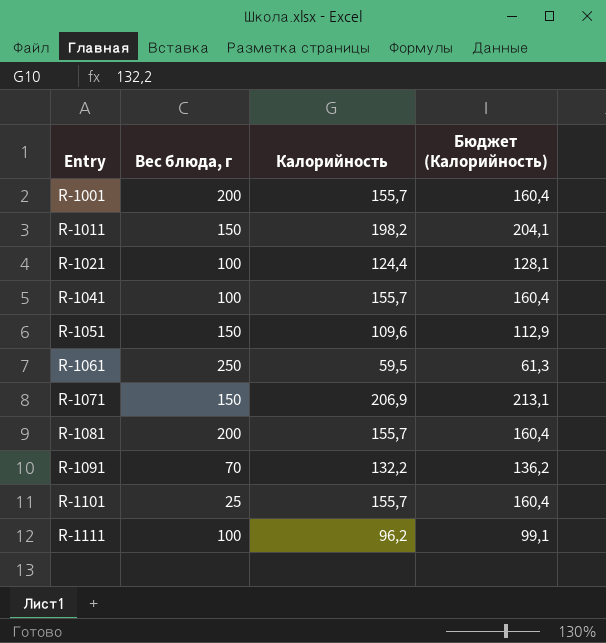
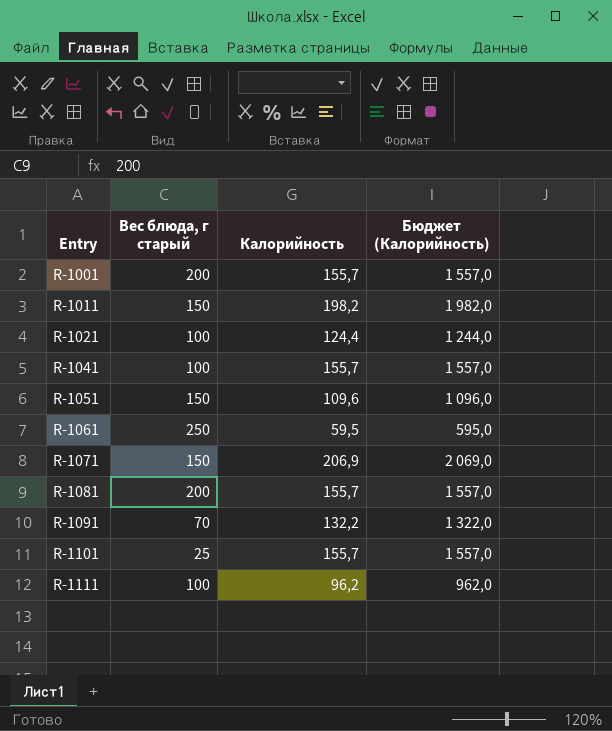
column name: Вес блюда, г -> Вес блюда, г старый
column Бюджет (Калорийность) | formula: [Калорийность] * 1,03 -> [Калорийность] * 10

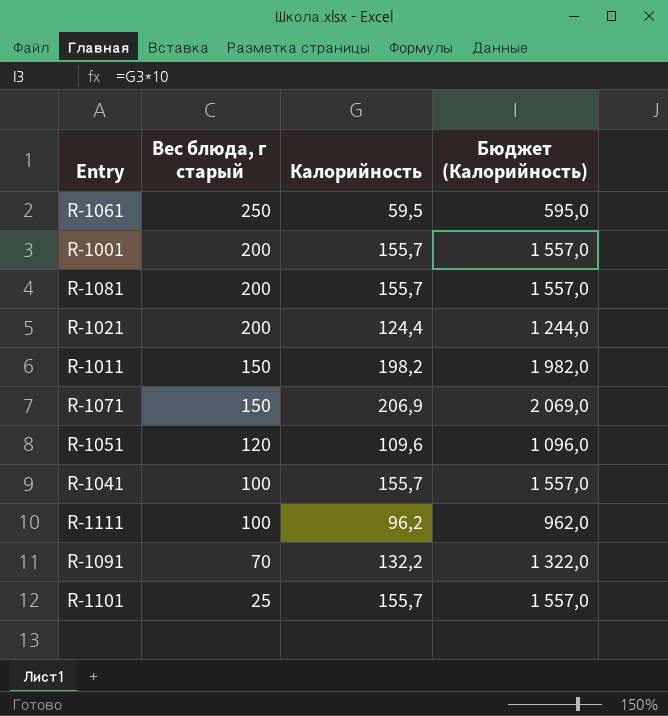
row order: Entry ascending -> Вес блюда, г старый descending
R-1021 | Вес блюда, г старый: 100 -> 200
R-1051 | Вес блюда, г старый: 150 -> 120

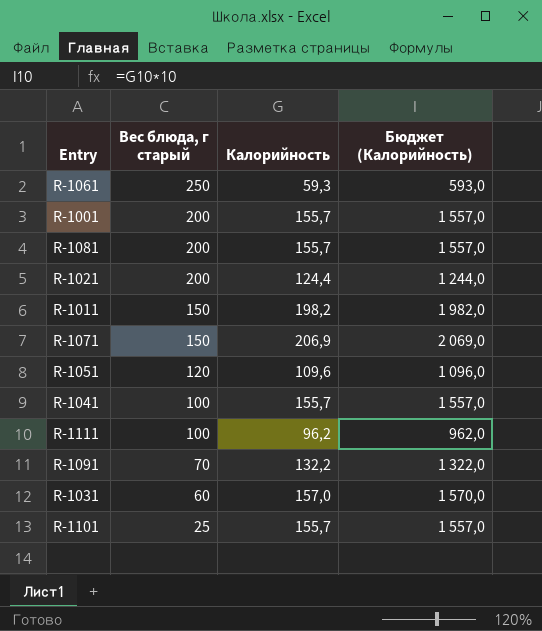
R-1061 | Калорийность: 59,5 -> 59,3
R-1061 | Бюджет (Калорийность): 595,0 -> 593,0
row R-1031: none -> 60 | 157,0 | 1 570,0

